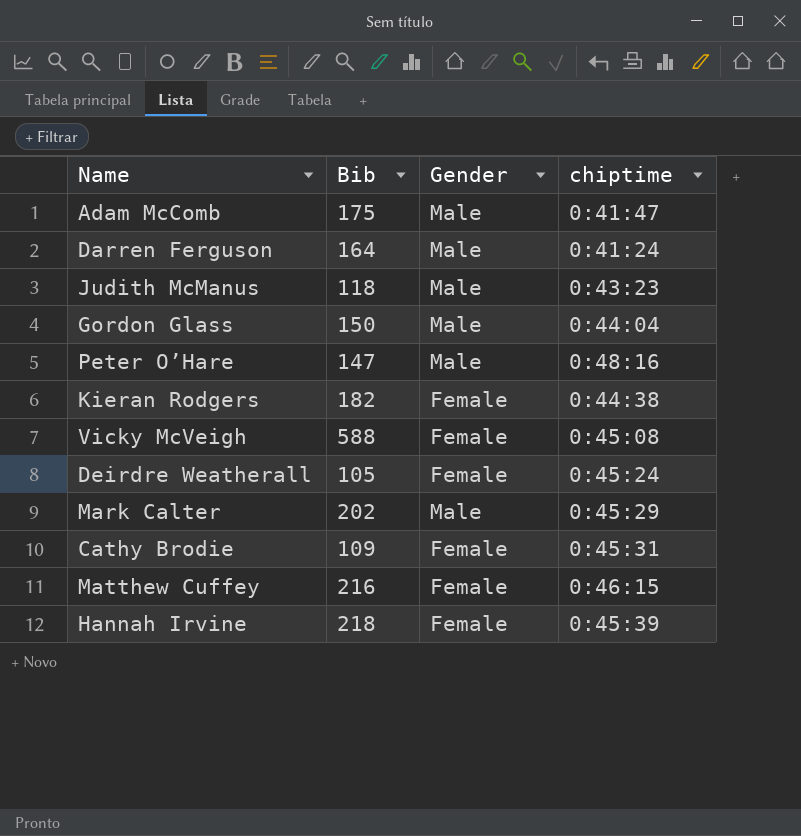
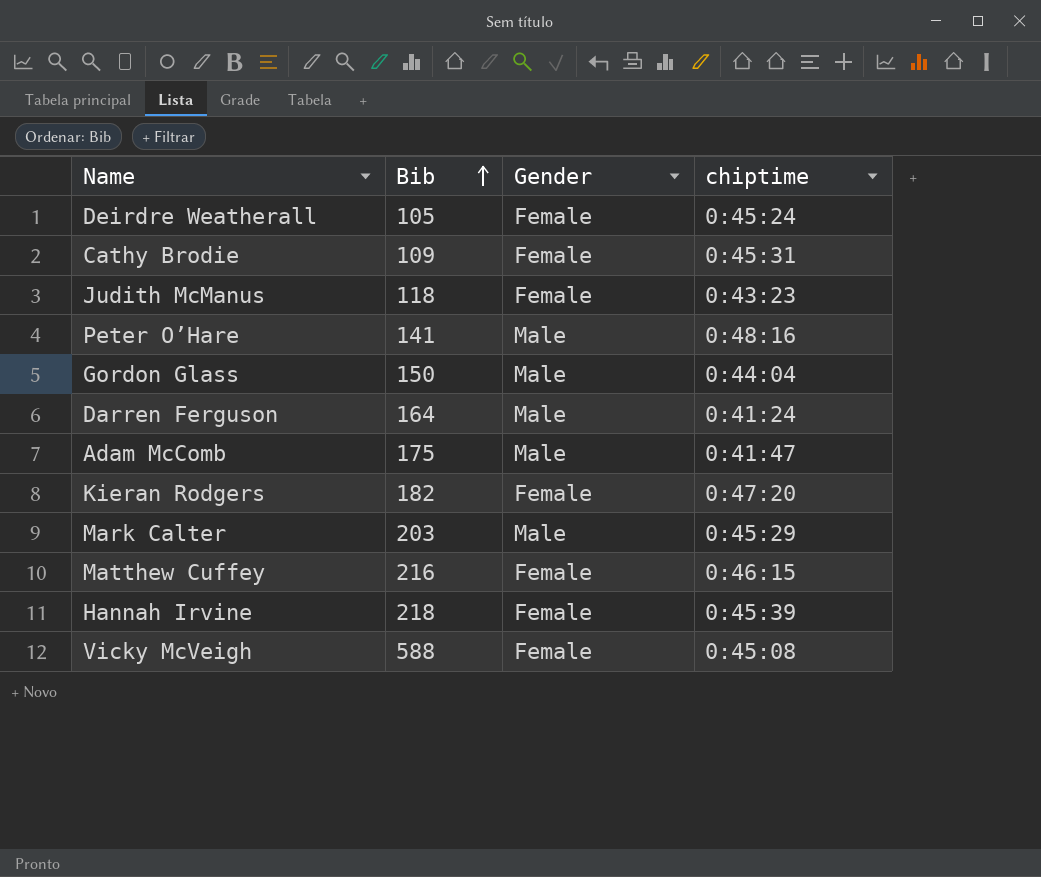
row order: none -> Bib ascending
Judith McManus | Gender: Male -> Female
Peter O’Hare | Bib: 147 -> 141
Kieran Rodgers | chiptime: 0:44:38 -> 0:47:20
Mark Calter | Bib: 202 -> 203

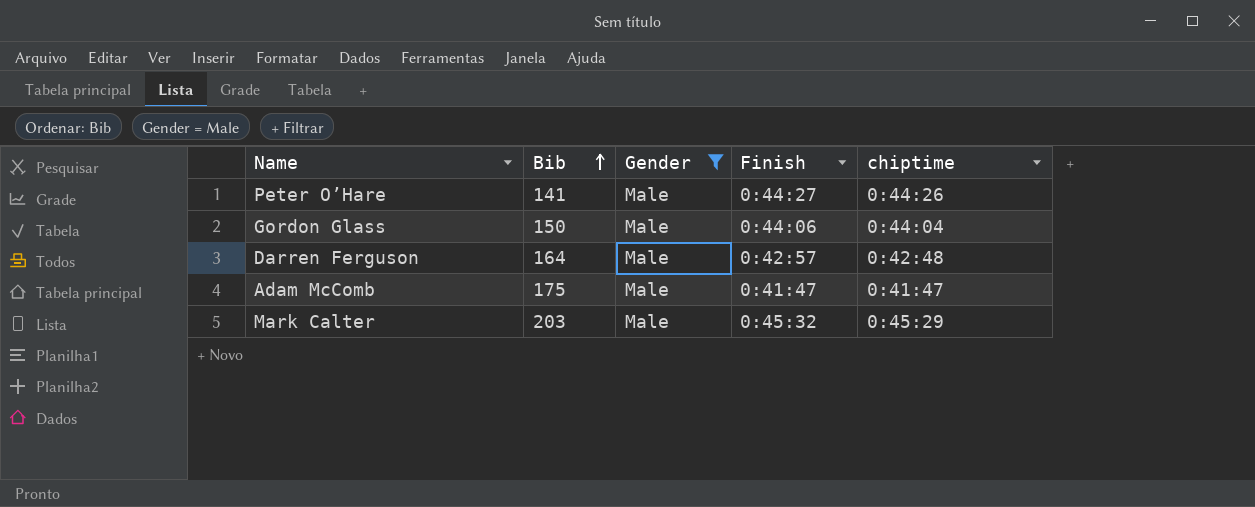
filter: none -> Gender = Male
column Finish | position: none -> 4
Peter O’Hare | chiptime: 0:48:16 -> 0:44:26
Darren Ferguson | chiptime: 0:41:24 -> 0:42:48

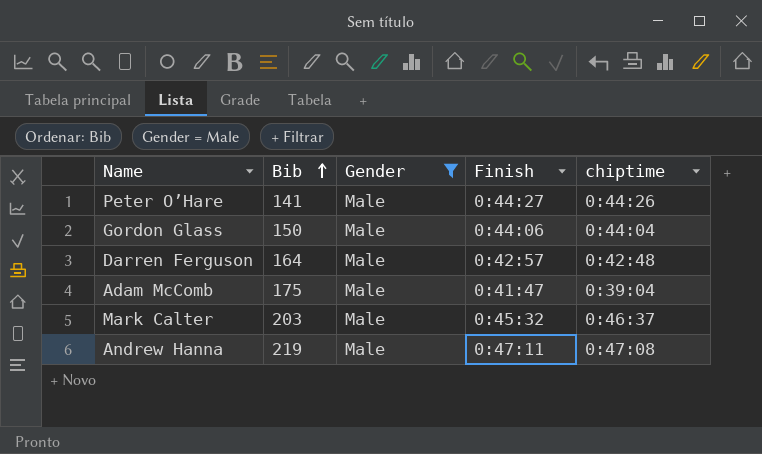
Adam McComb | chiptime: 0:41:47 -> 0:39:04
Mark Calter | chiptime: 0:45:29 -> 0:46:37
row Andrew Hanna: none -> 219 | Male | 0:47:11 | 0:47:08

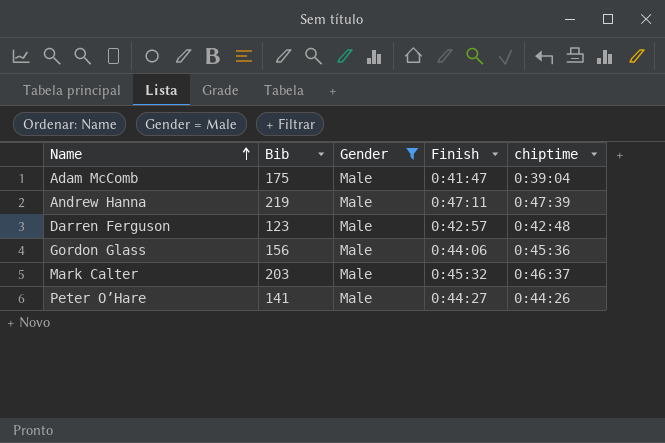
row order: Bib ascending -> Name ascending
Andrew Hanna | chiptime: 0:47:08 -> 0:47:39
Darren Ferguson | Bib: 164 -> 123
Gordon Glass | Bib: 150 -> 156
Gordon Glass | chiptime: 0:44:04 -> 0:45:36

